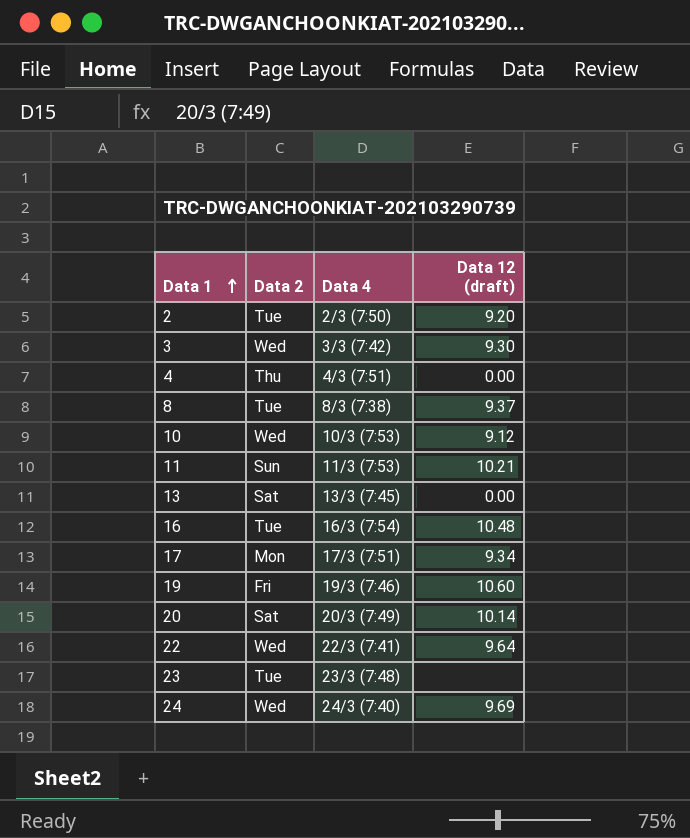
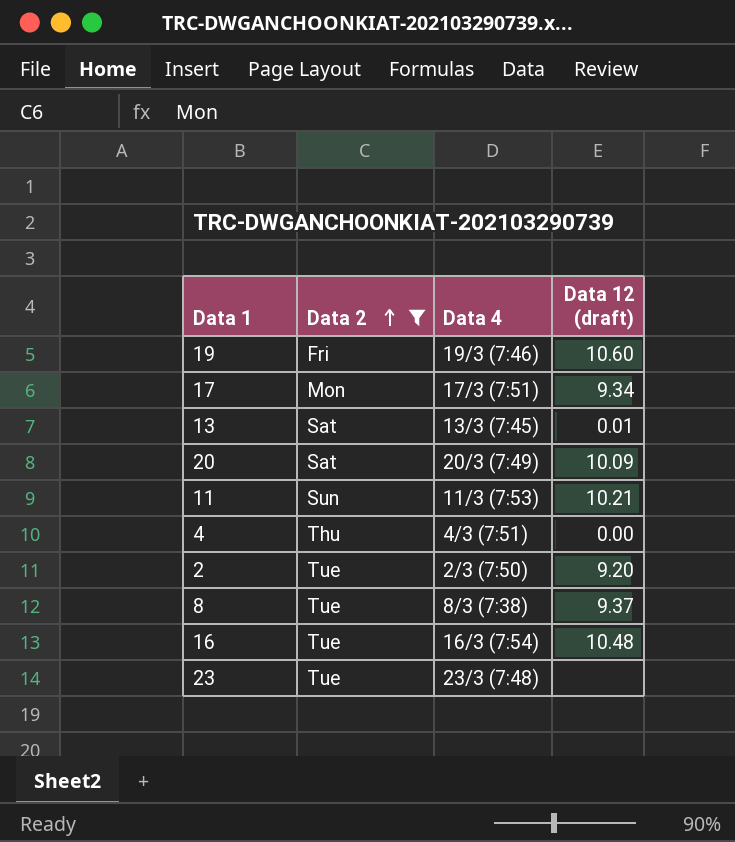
filter: none -> Data 2 != Wed
row order: Data 1 ascending -> Data 2 ascending
13 | Data 12 (draft): 0.00 -> 0.01
20 | Data 12 (draft): 10.14 -> 10.09

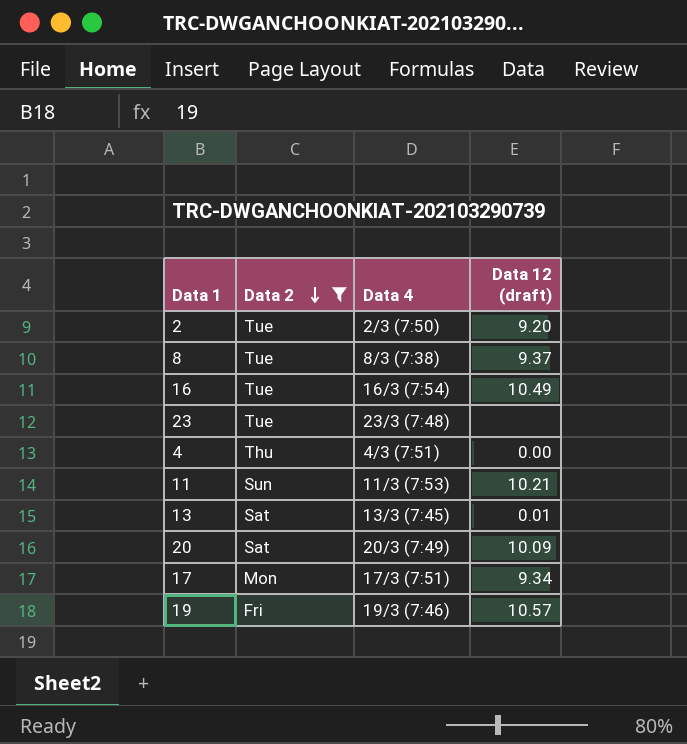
row order: Data 2 ascending -> Data 2 descending
16 | Data 12 (draft): 10.48 -> 10.49
19 | Data 12 (draft): 10.60 -> 10.57

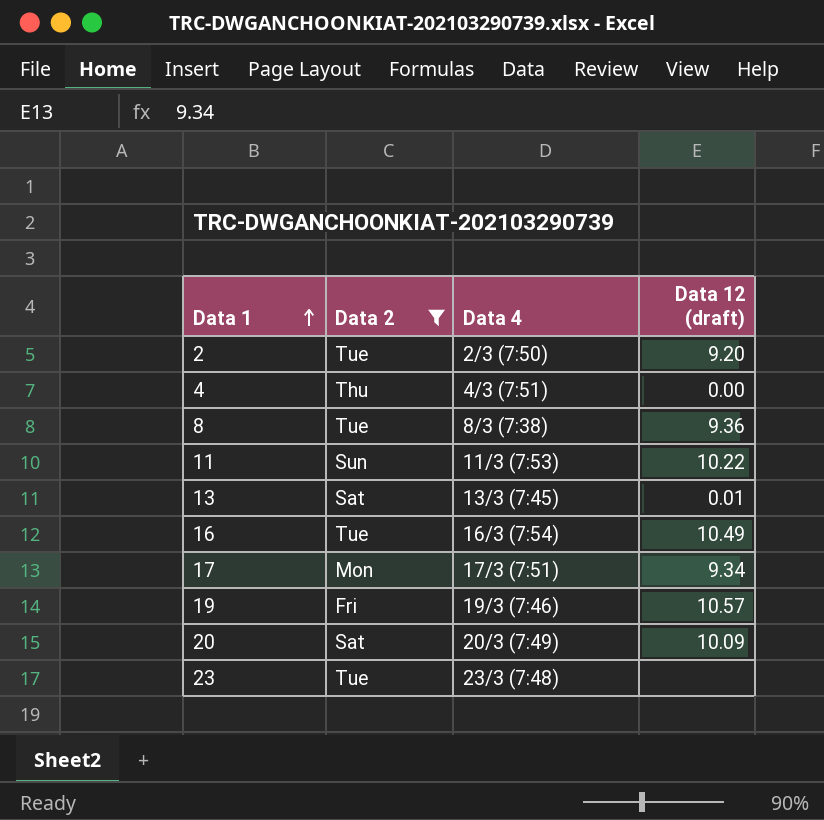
row order: Data 2 descending -> Data 1 ascending
8 | Data 12 (draft): 9.37 -> 9.36
11 | Data 12 (draft): 10.21 -> 10.22

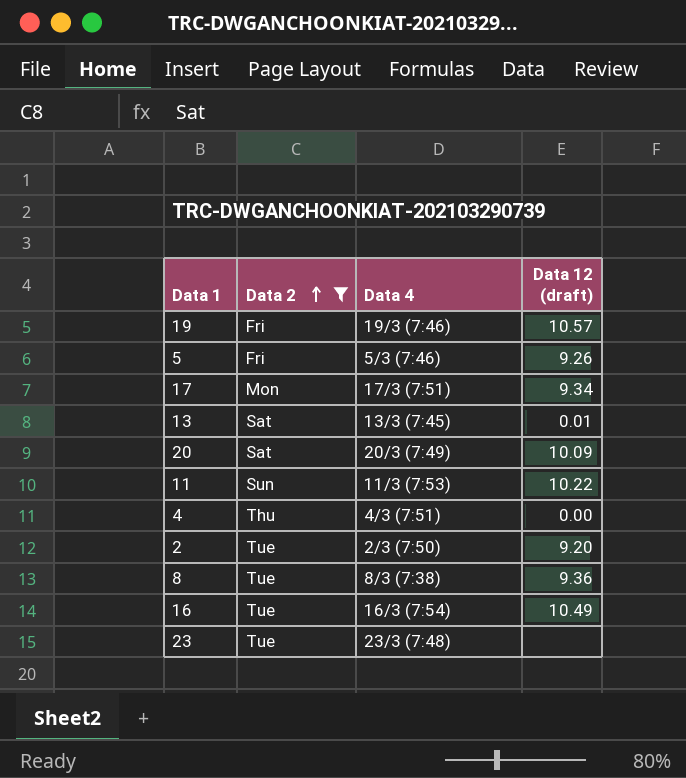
row order: Data 1 ascending -> Data 2 ascending
row 5: none -> Fri | 5/3 (7:46) | 9.26

